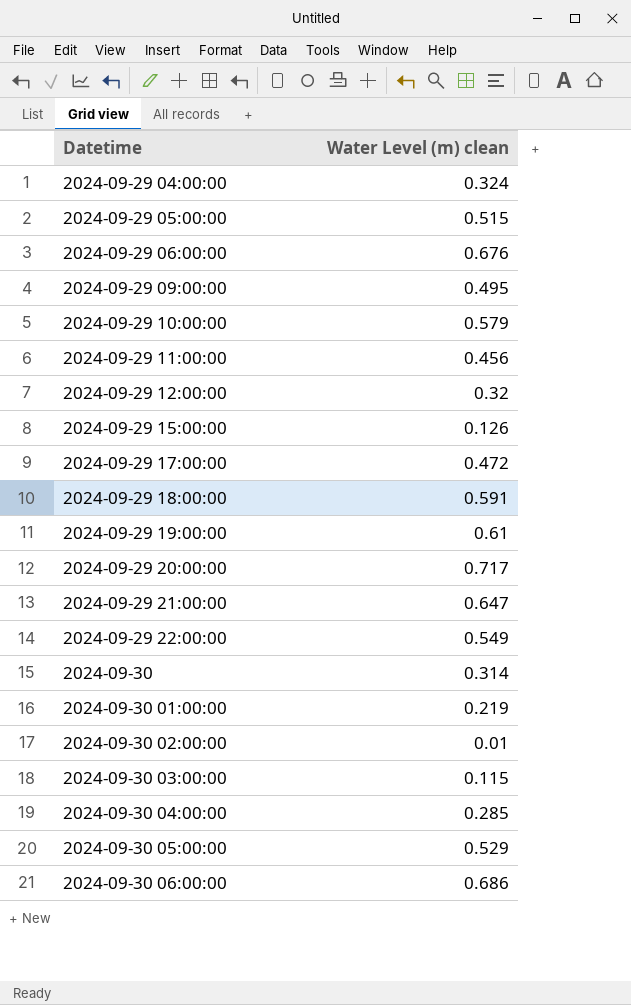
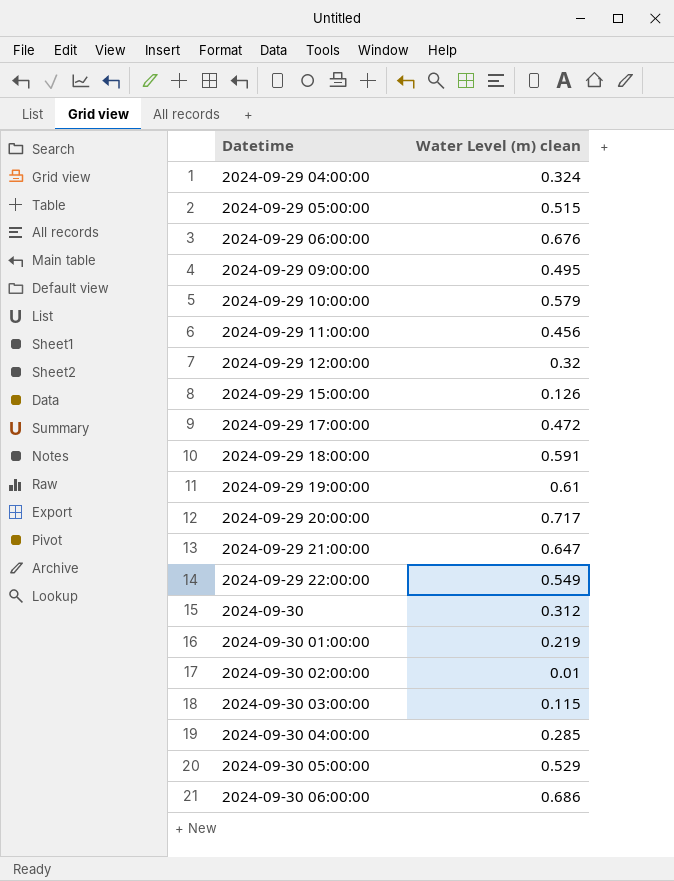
2024-09-30 | Water Level (m) clean: 0.314 -> 0.312

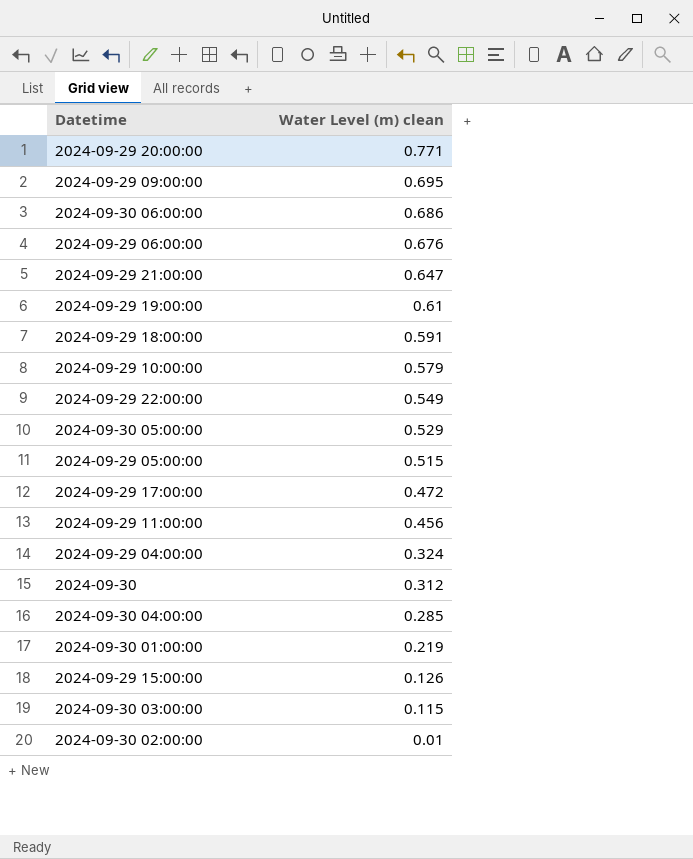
row order: Datetime ascending -> Water Level (m) clean descending
row 2024-09-29 12:00:00: 0.32 -> none
2024-09-29 20:00:00 | Water Level (m) clean: 0.717 -> 0.771
2024-09-29 09:00:00 | Water Level (m) clean: 0.495 -> 0.695

